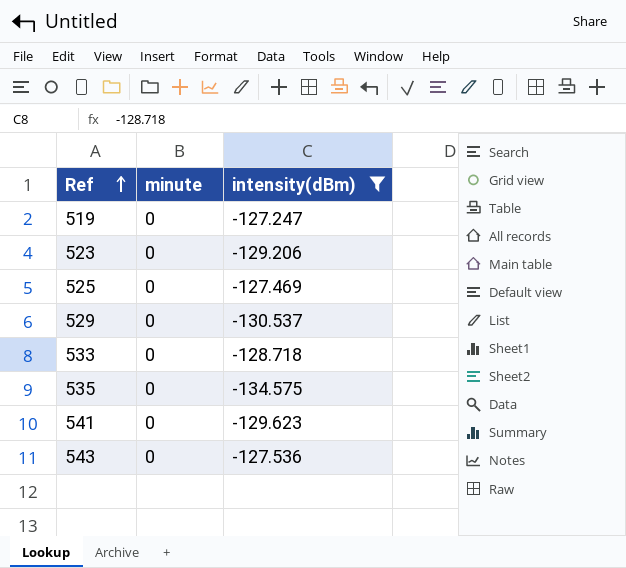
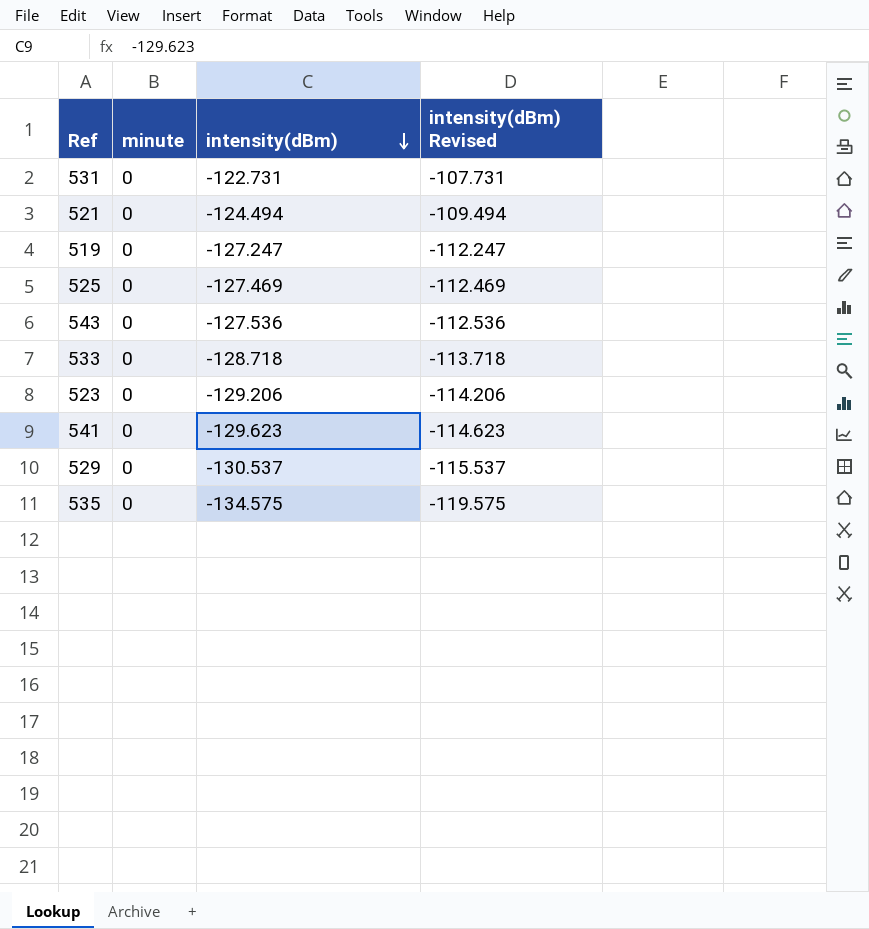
filter: intensity(dBm) <= -127.247 -> none
row order: Ref ascending -> intensity(dBm) descending
column intensity(dBm) Revised | formula: none -> [intensity(dBm)] + 15

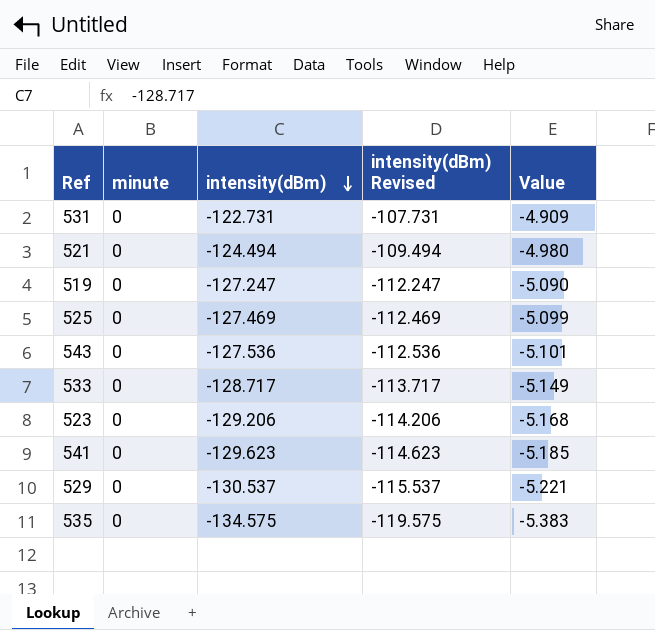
column Value | formula: none -> [intensity(dBm)] * 0.04
533 | intensity(dBm): -128.718 -> -128.717
533 | intensity(dBm) Revised: -113.718 -> -113.717

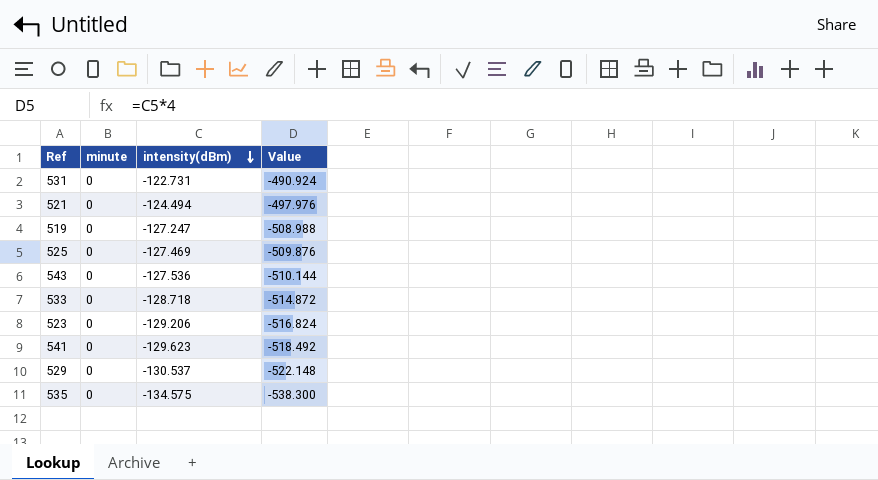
column intensity(dBm) Revised | formula: [intensity(dBm)] + 15 -> none
column Value | formula: [intensity(dBm)] * 0.04 -> [intensity(dBm)] * 4
533 | intensity(dBm): -128.717 -> -128.718

